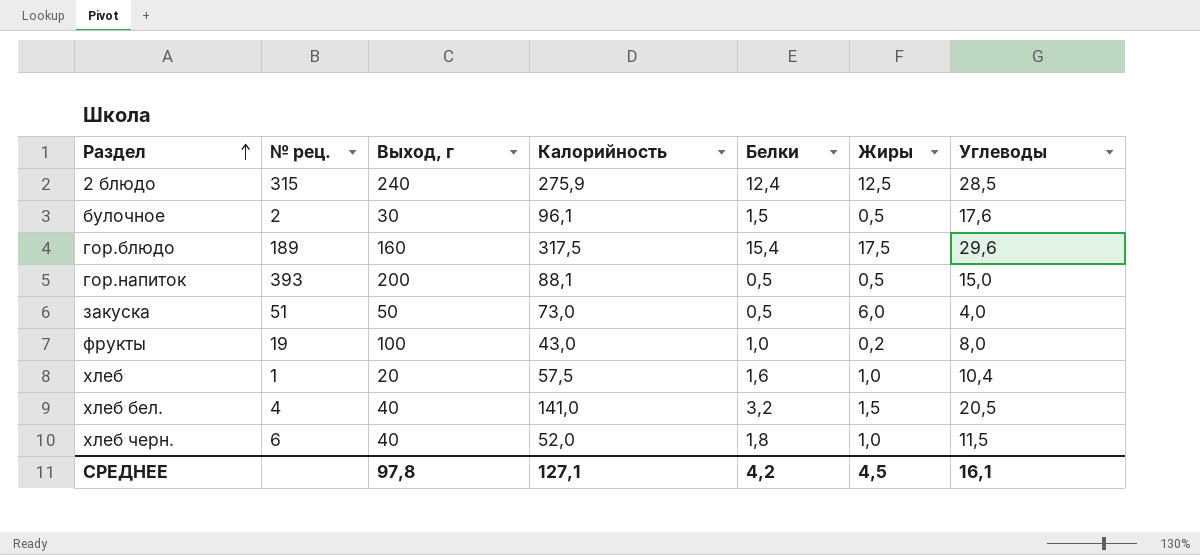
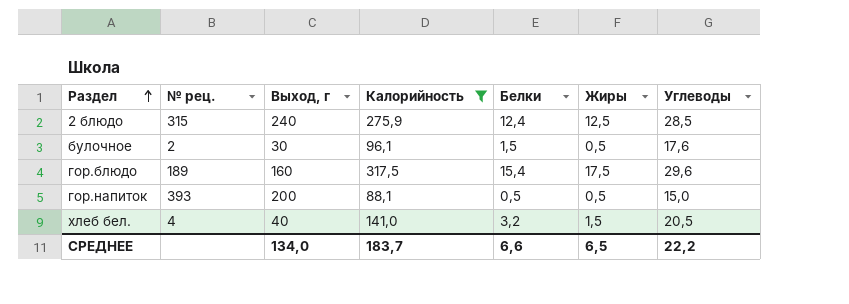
filter: none -> Калорийность >= 88,1
СРЕДНЕЕ | Выход, г: 97,8 -> 134,0
СРЕДНЕЕ | Калорийность: 127,1 -> 183,7
СРЕДНЕЕ | Белки: 4,2 -> 6,6
СРЕДНЕЕ | Жиры: 4,5 -> 6,5
СРЕДНЕЕ | Углеводы: 16,1 -> 22,2

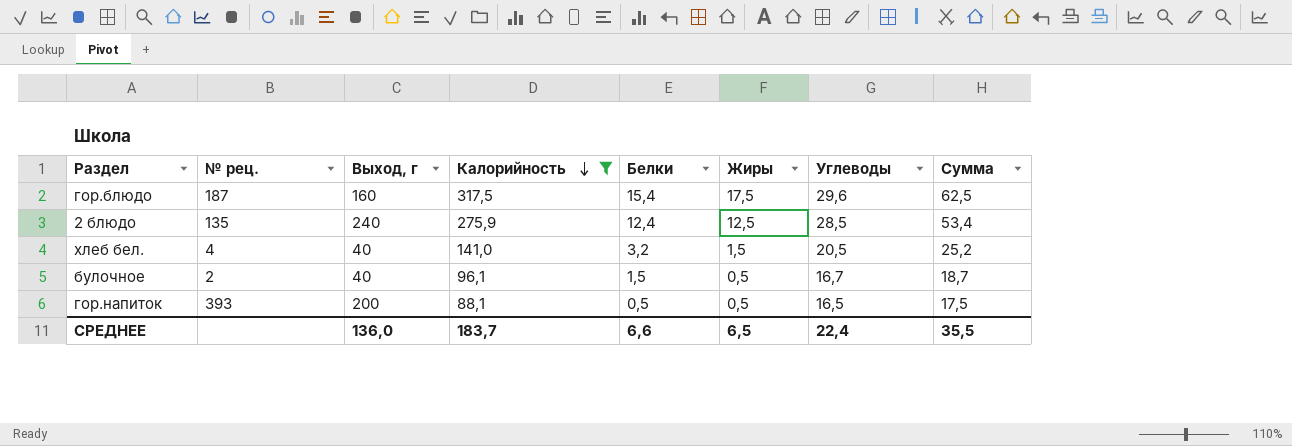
row order: Раздел ascending -> Калорийность descending
column Сумма | formula: none -> [Белки] + [Жиры] + [Углеводы]
гор.блюдо | № рец.: 189 -> 187
2 блюдо | № рец.: 315 -> 135
булочное | Выход, г: 30 -> 40
булочное | Углеводы: 17,6 -> 16,7
гор.напиток | Углеводы: 15,0 -> 16,5
СРЕДНЕЕ | Выход, г: 134,0 -> 136,0
СРЕДНЕЕ | Углеводы: 22,2 -> 22,4

